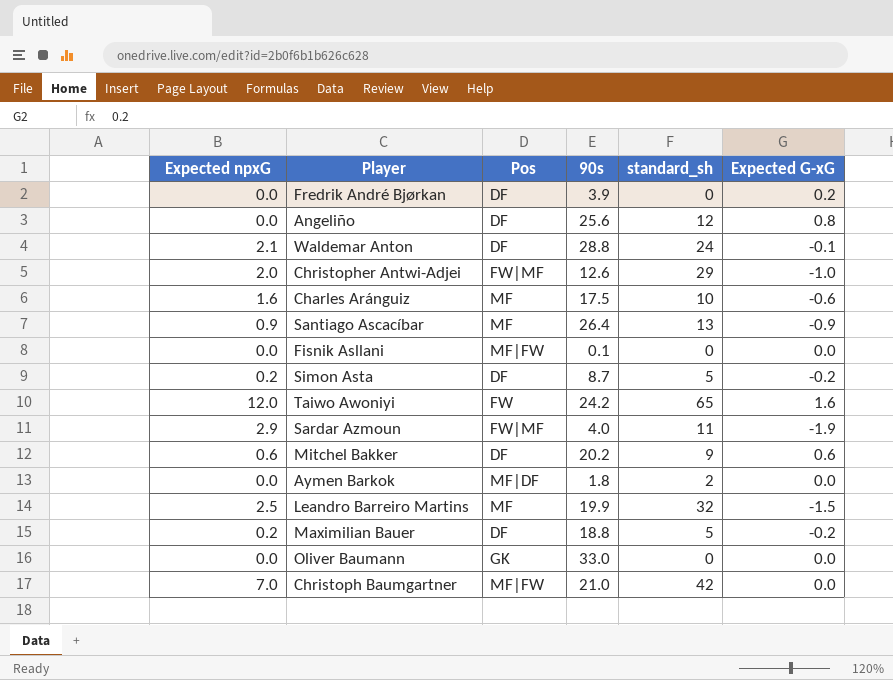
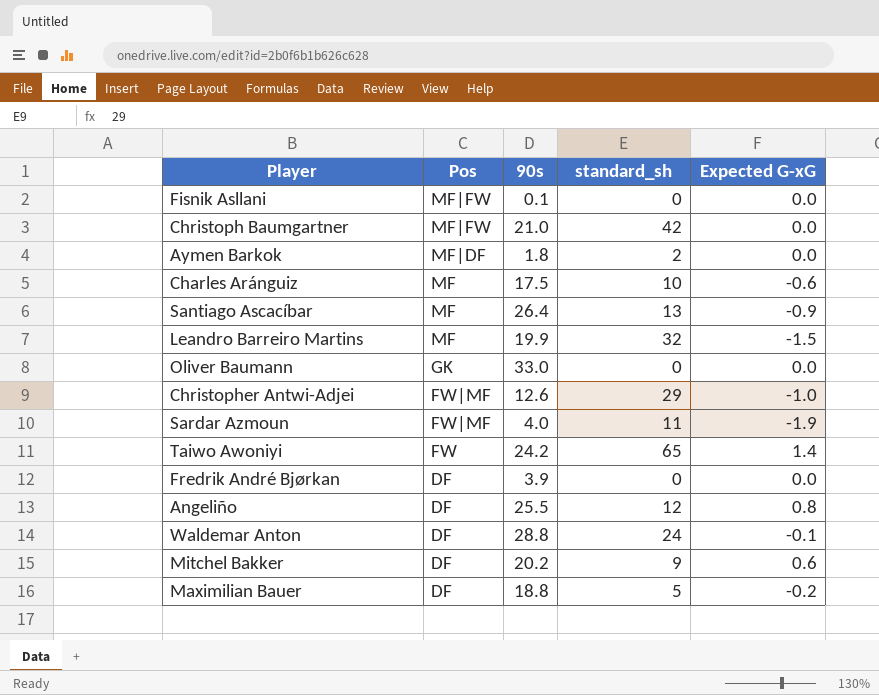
row order: none -> Pos descending
column Expected npxG | position: 1 -> none
row Simon Asta: 0.2 | DF | 8.7 | 5 | -0.2 -> none
Taiwo Awoniyi | Expected G-xG: 1.6 -> 1.4
Fredrik André Bjørkan | Expected G-xG: 0.2 -> 0.0
Angeliño | 90s: 25.6 -> 25.5

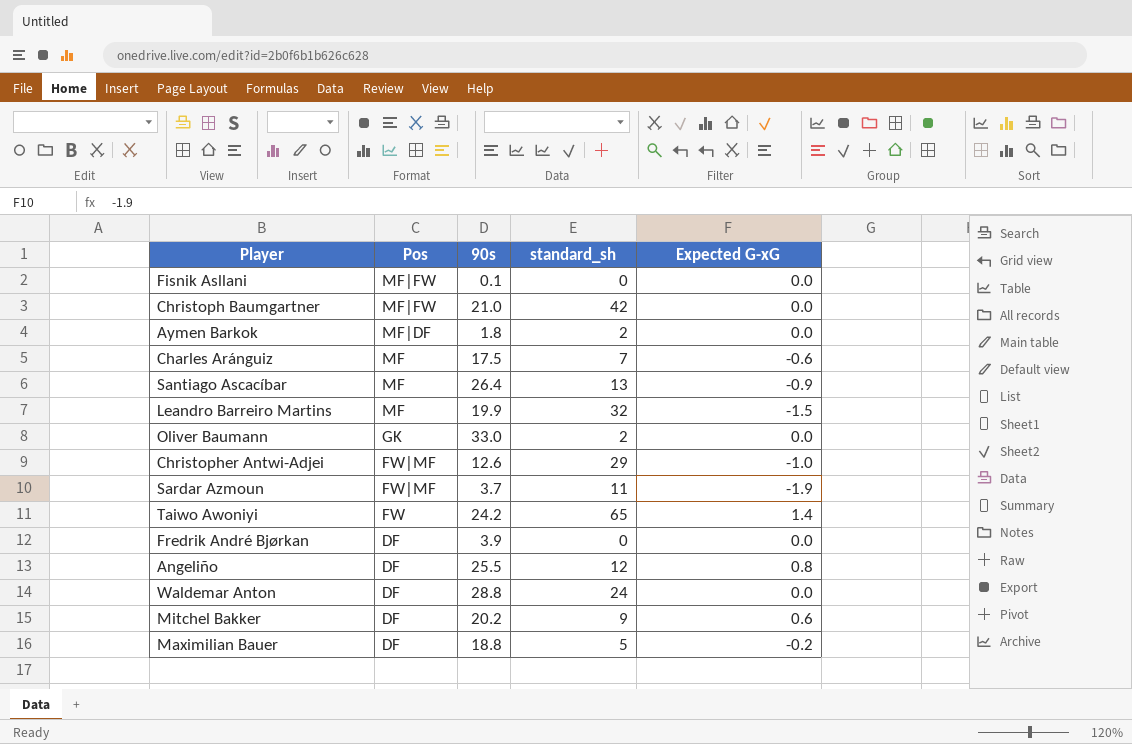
Charles Aránguiz | standard_sh: 10 -> 7
Oliver Baumann | standard_sh: 0 -> 2
Sardar Azmoun | 90s: 4.0 -> 3.7
Waldemar Anton | Expected G-xG: -0.1 -> 0.0

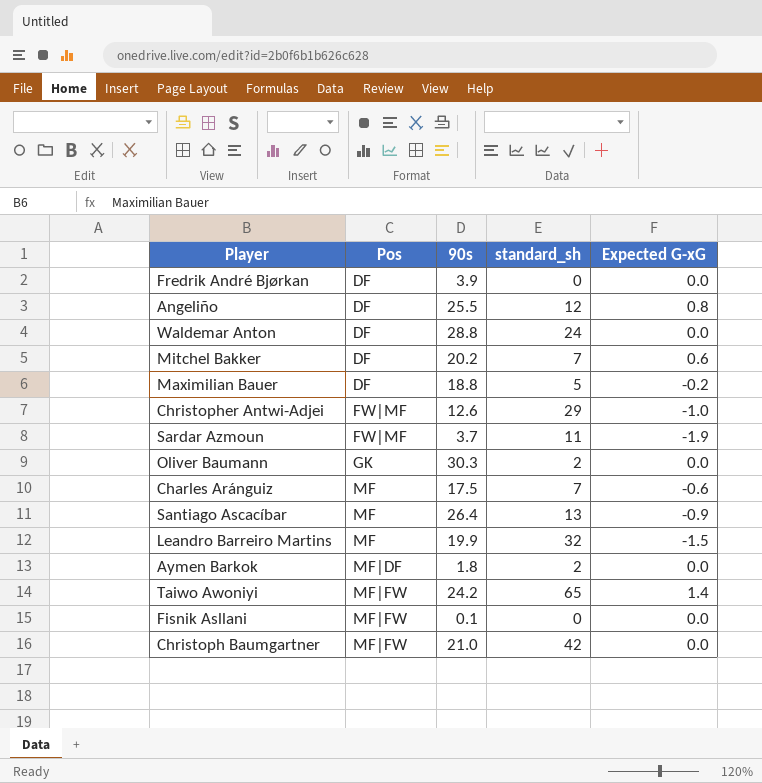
row order: Pos descending -> Pos ascending
Mitchel Bakker | standard_sh: 9 -> 7
Oliver Baumann | 90s: 33.0 -> 30.3
Taiwo Awoniyi | Pos: FW -> MF|FW

